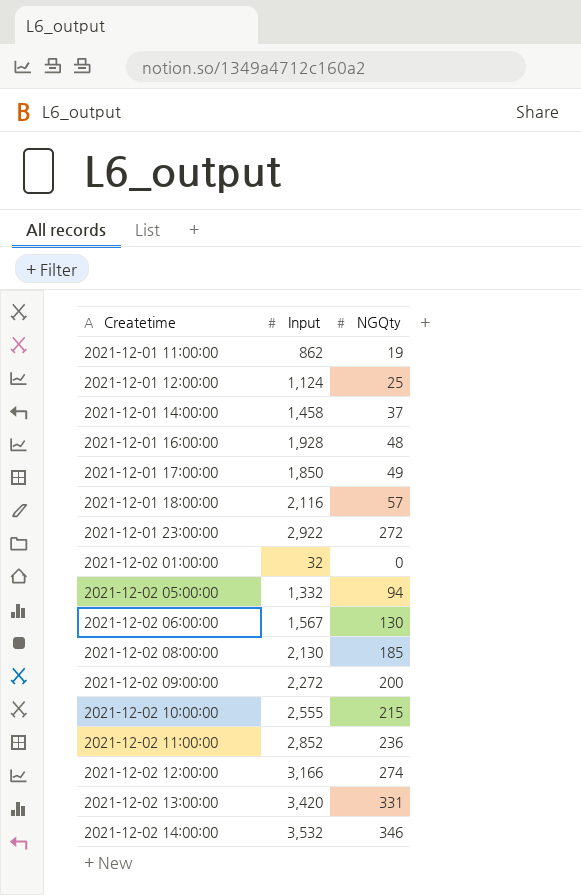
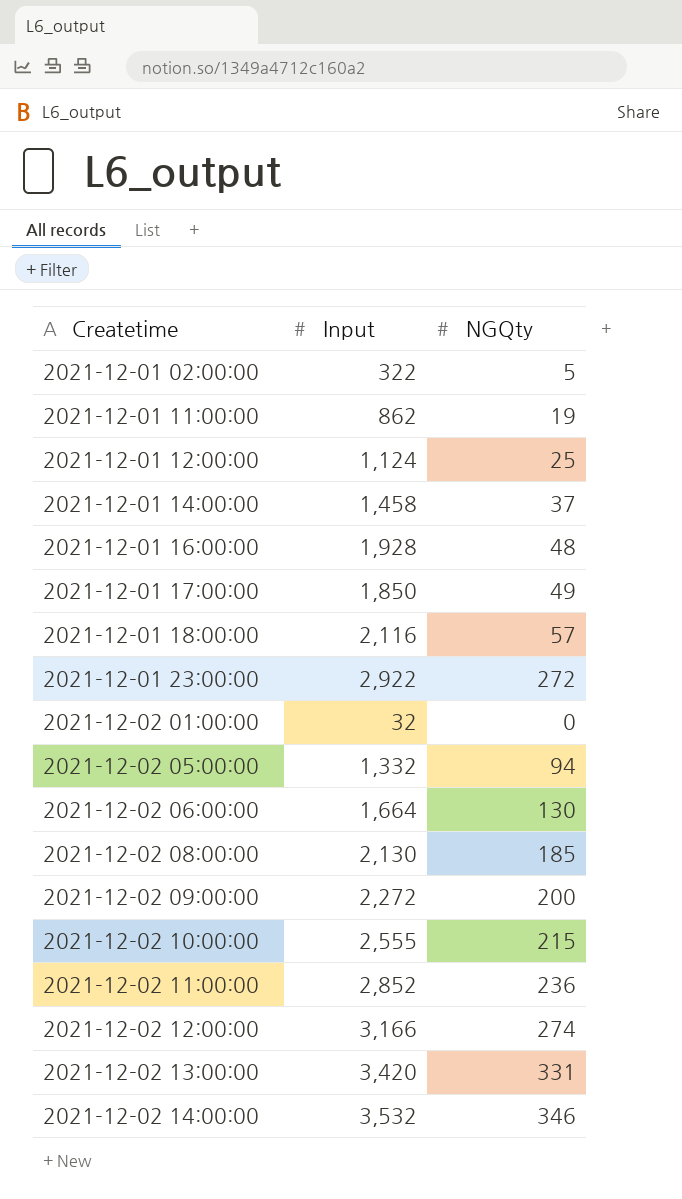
row 2021-12-01 02:00:00: none -> 322 | 5
2021-12-02 06:00:00 | Input: 1,567 -> 1,664

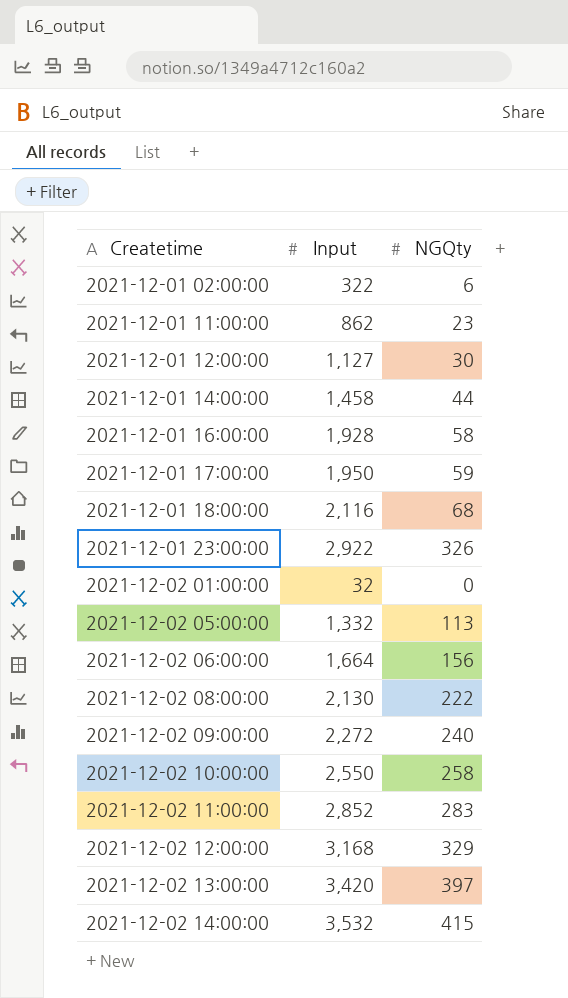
2021-12-01 02:00:00 | NGQty: 5 -> 6
2021-12-01 11:00:00 | NGQty: 19 -> 23
2021-12-01 12:00:00 | Input: 1,124 -> 1,127
2021-12-01 12:00:00 | NGQty: 25 -> 30
2021-12-01 14:00:00 | NGQty: 37 -> 44
2021-12-01 16:00:00 | NGQty: 48 -> 58
2021-12-01 17:00:00 | Input: 1,850 -> 1,950
2021-12-01 17:00:00 | NGQty: 49 -> 59
2021-12-01 18:00:00 | NGQty: 57 -> 68
2021-12-01 23:00:00 | NGQty: 272 -> 326
2021-12-02 05:00:00 | NGQty: 94 -> 113
2021-12-02 06:00:00 | NGQty: 130 -> 156
2021-12-02 08:00:00 | NGQty: 185 -> 222
2021-12-02 09:00:00 | NGQty: 200 -> 240
2021-12-02 10:00:00 | Input: 2,555 -> 2,550
2021-12-02 10:00:00 | NGQty: 215 -> 258
2021-12-02 11:00:00 | NGQty: 236 -> 283
2021-12-02 12:00:00 | Input: 3,166 -> 3,168
2021-12-02 12:00:00 | NGQty: 274 -> 329
2021-12-02 13:00:00 | NGQty: 331 -> 397
2021-12-02 14:00:00 | NGQty: 346 -> 415

